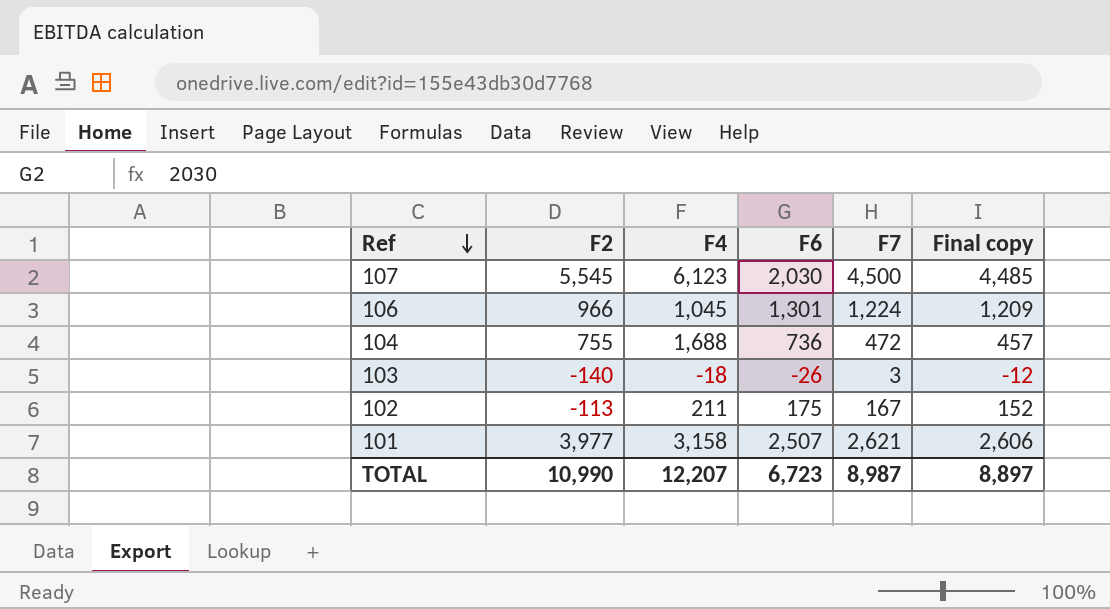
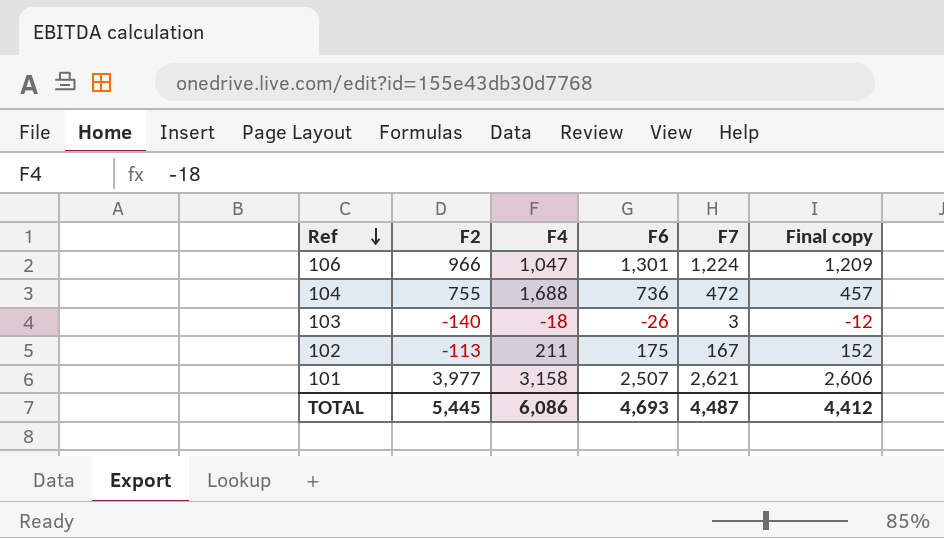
row 107: 5,545 | 6,123 | 2,030 | 4,500 | 4,485 -> none
106 | F4: 1,045 -> 1,047
TOTAL | F2: 10,990 -> 5,445
TOTAL | F4: 12,207 -> 6,086
TOTAL | F6: 6,723 -> 4,693
TOTAL | F7: 8,987 -> 4,487
TOTAL | Final copy: 8,897 -> 4,412

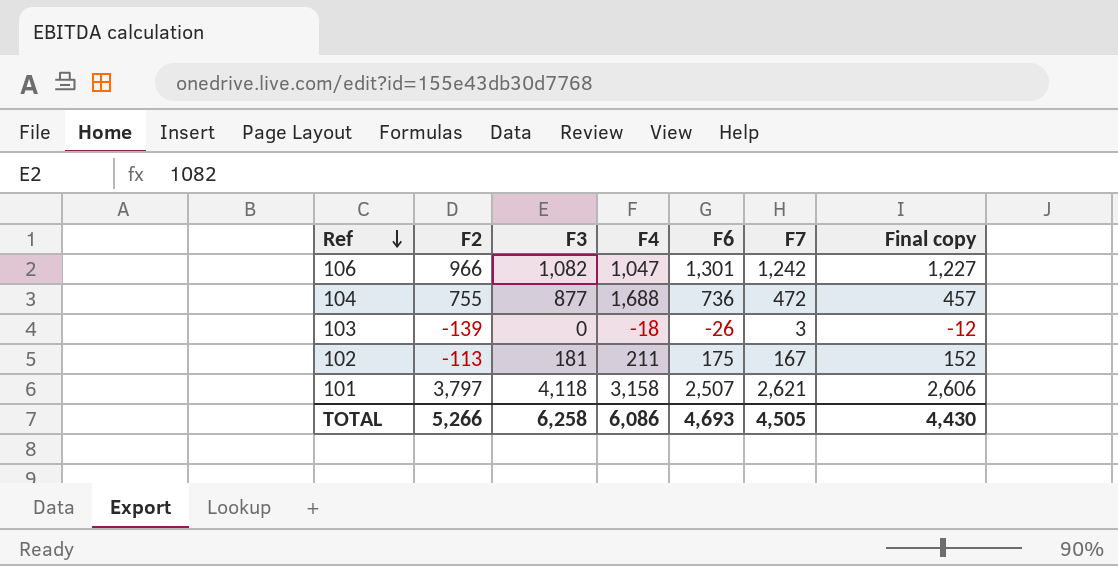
column F3 | position: none -> 3
106 | F7: 1,224 -> 1,242
106 | Final copy: 1,209 -> 1,227
103 | F2: -140 -> -139
101 | F2: 3,977 -> 3,797
TOTAL | F2: 5,445 -> 5,266
TOTAL | F7: 4,487 -> 4,505
TOTAL | Final copy: 4,412 -> 4,430

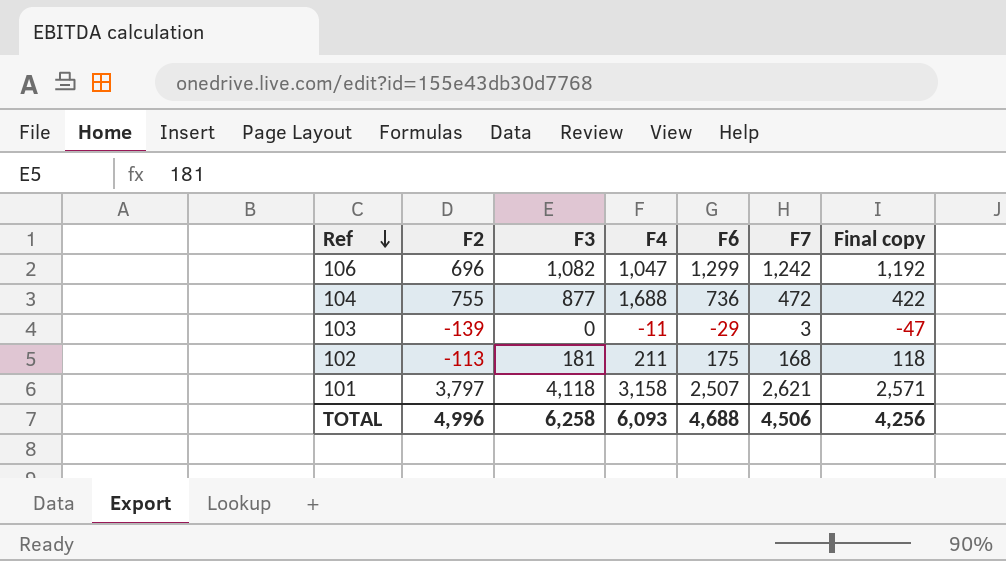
column Final copy | formula: [F7] - 15 -> [F7] - 50
106 | F2: 966 -> 696
106 | F6: 1,301 -> 1,299
103 | F4: -18 -> -11
103 | F6: -26 -> -29
102 | F7: 167 -> 168
TOTAL | F2: 5,266 -> 4,996
TOTAL | F4: 6,086 -> 6,093
TOTAL | F6: 4,693 -> 4,688
TOTAL | F7: 4,505 -> 4,506
TOTAL | Final copy: 4,430 -> 4,256

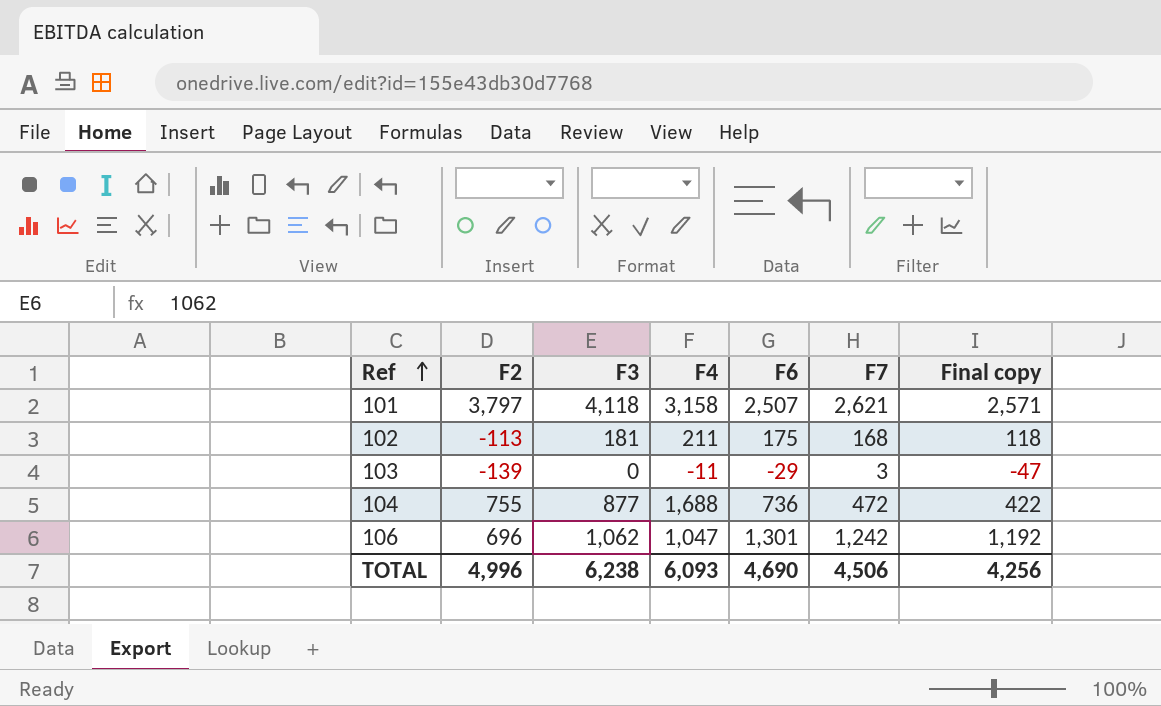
row order: Ref descending -> Ref ascending
106 | F3: 1,082 -> 1,062
106 | F6: 1,299 -> 1,301
TOTAL | F3: 6,258 -> 6,238
TOTAL | F6: 4,688 -> 4,690

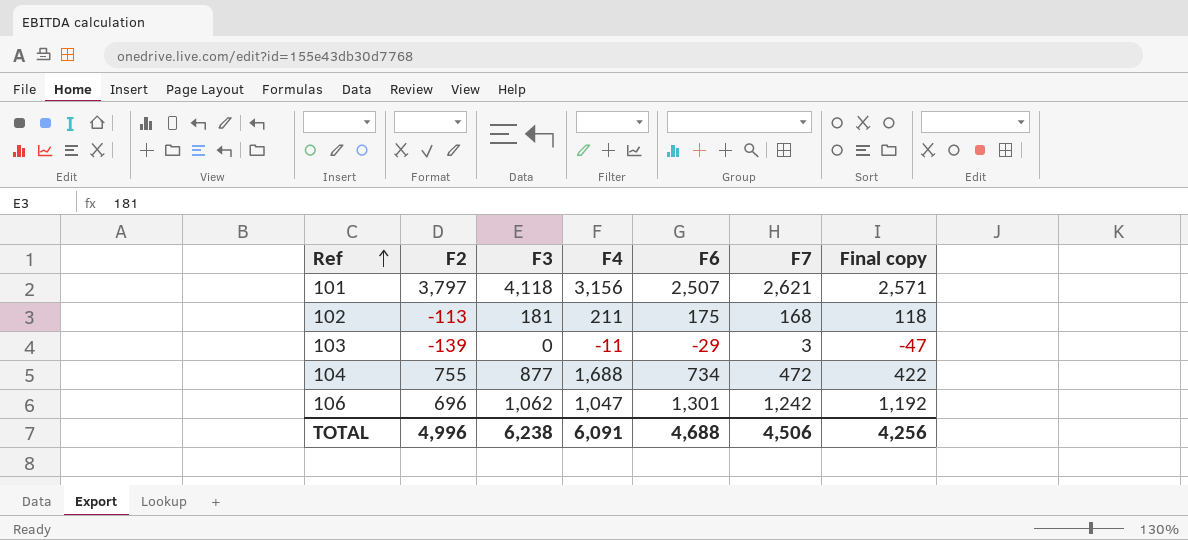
101 | F4: 3,158 -> 3,156
104 | F6: 736 -> 734
TOTAL | F4: 6,093 -> 6,091
TOTAL | F6: 4,690 -> 4,688

